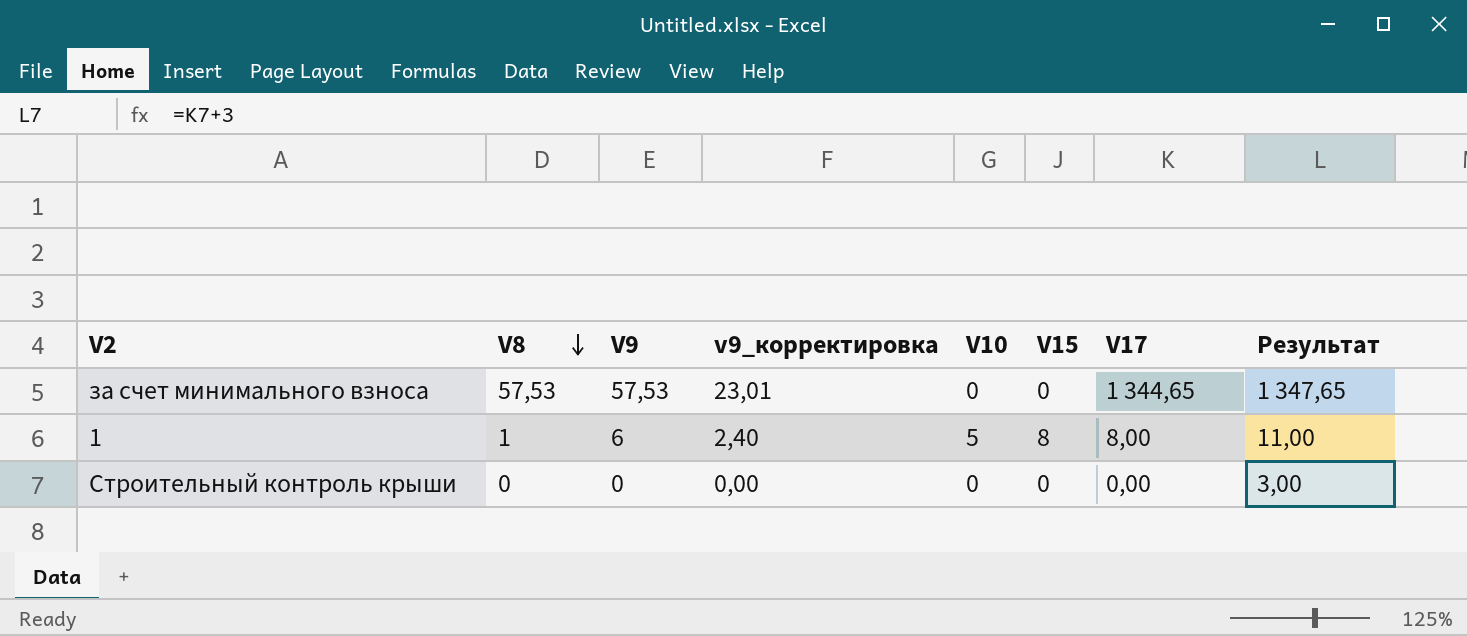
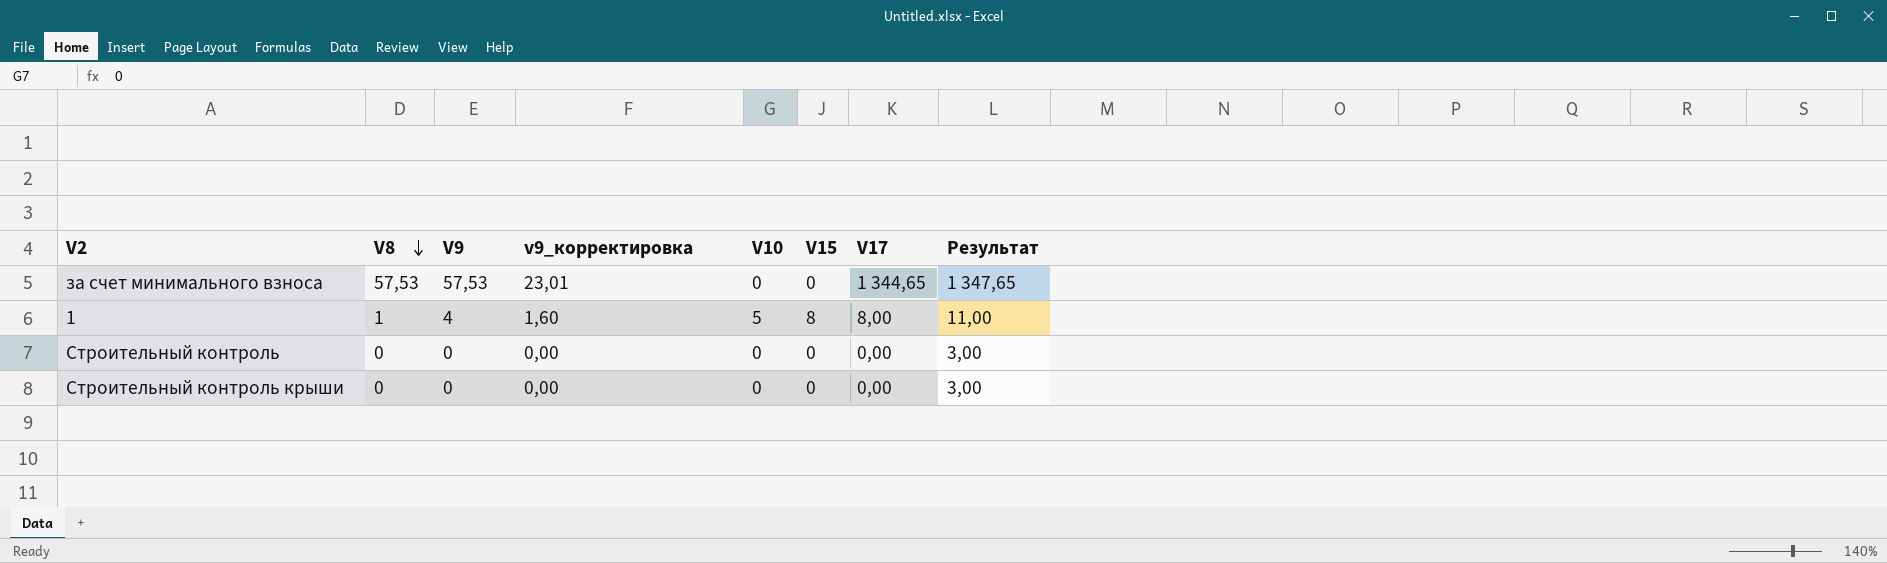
1 | V9: 6 -> 4
1 | v9_корректировка: 2,40 -> 1,60
row Строительный контроль: none -> 0 | 0 | 0,00 | 0 | 0 | 0,00 | 3,00

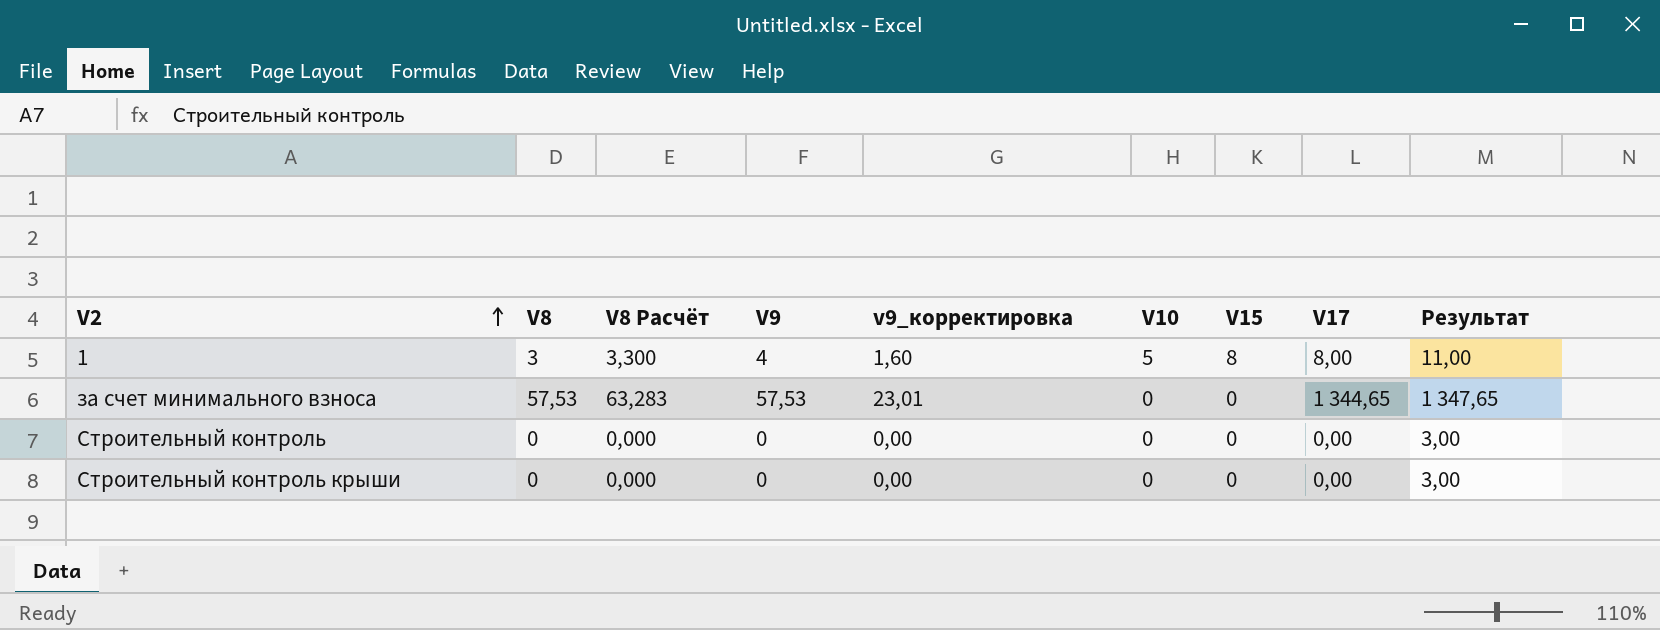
row order: V8 descending -> V2 ascending
column V8 Расчёт | formula: none -> [V8] * 1,1
1 | V8: 1 -> 3

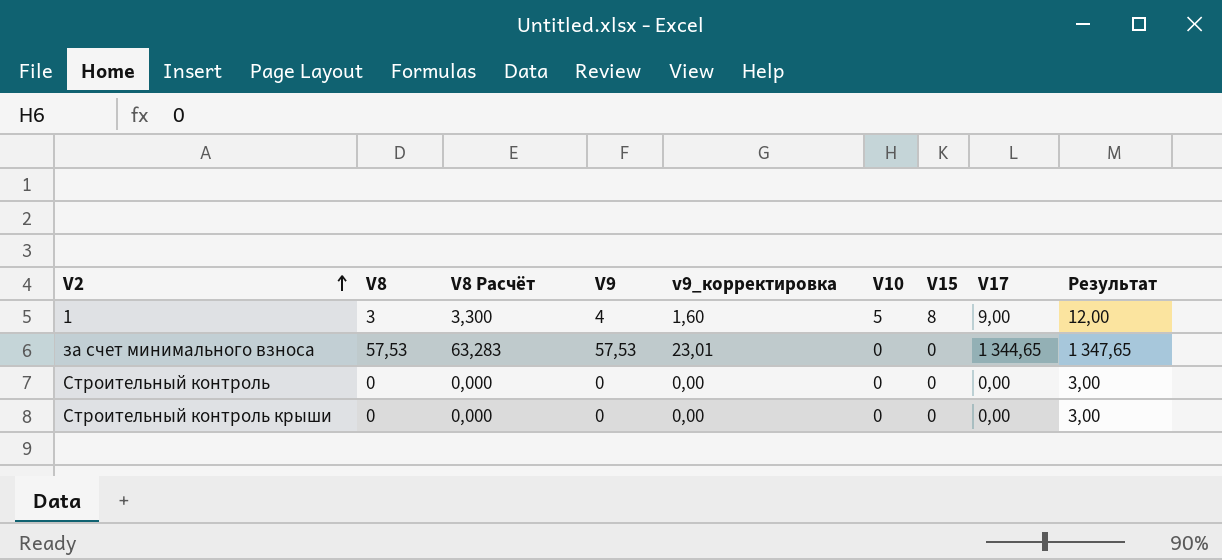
1 | V17: 8,00 -> 9,00
1 | Результат: 11,00 -> 12,00

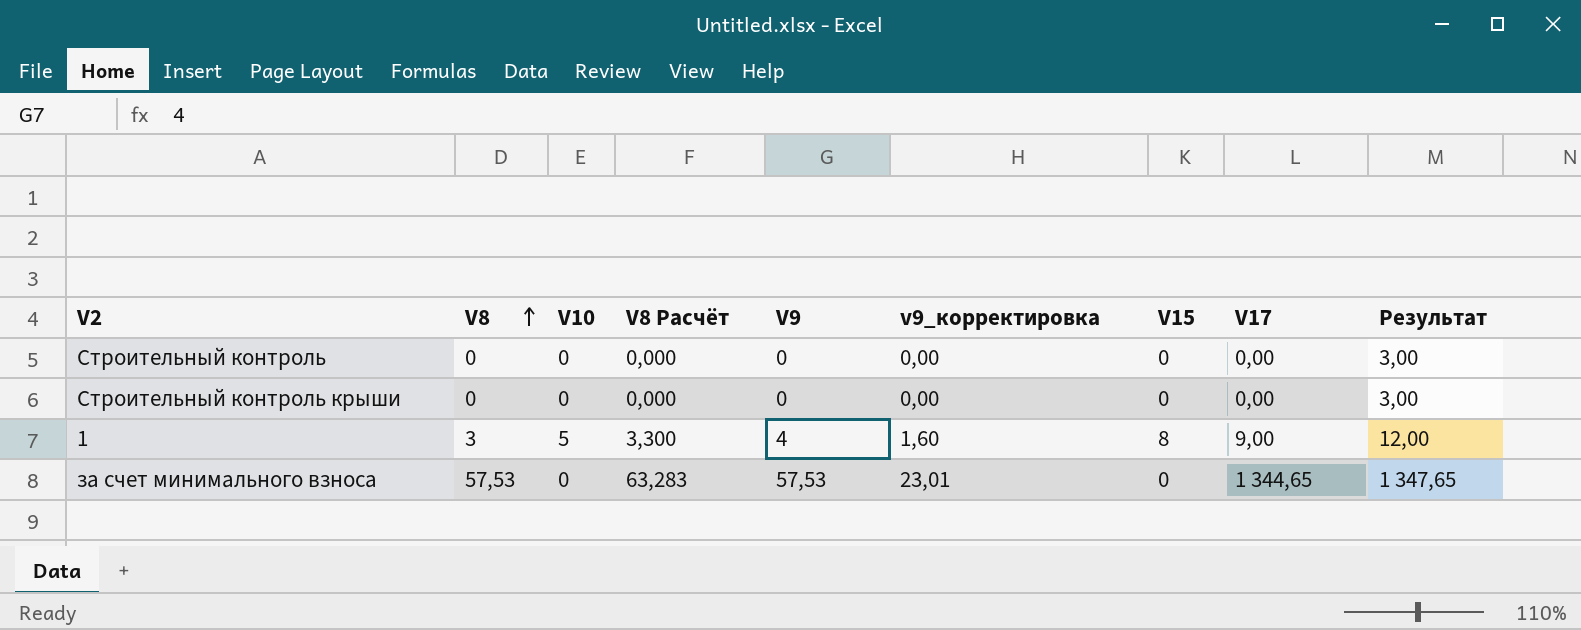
row order: V2 ascending -> V8 ascending
column V10 | position: 6 -> 3

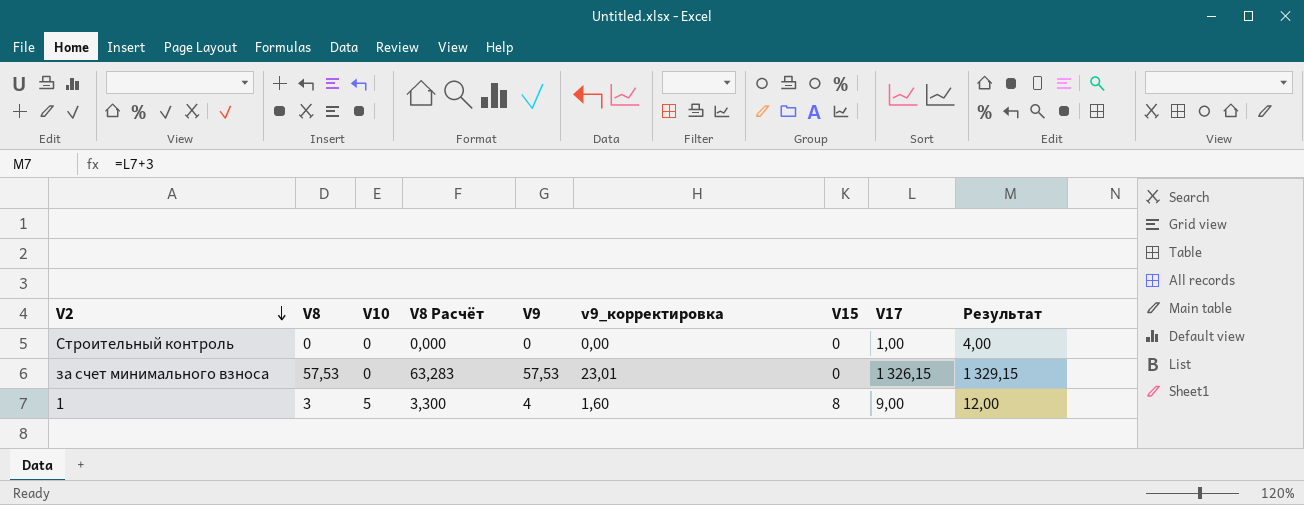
row order: V8 ascending -> V2 descending
row Строительный контроль крыши: 0 | 0 | 0,000 | 0 | 0,00 | 0 | 0,00 | 3,00 -> none
Строительный контроль | V17: 0,00 -> 1,00
Строительный контроль | Результат: 3,00 -> 4,00
за счет минимального взноса | V17: 1 344,65 -> 1 326,15
за счет минимального взноса | Результат: 1 347,65 -> 1 329,15

